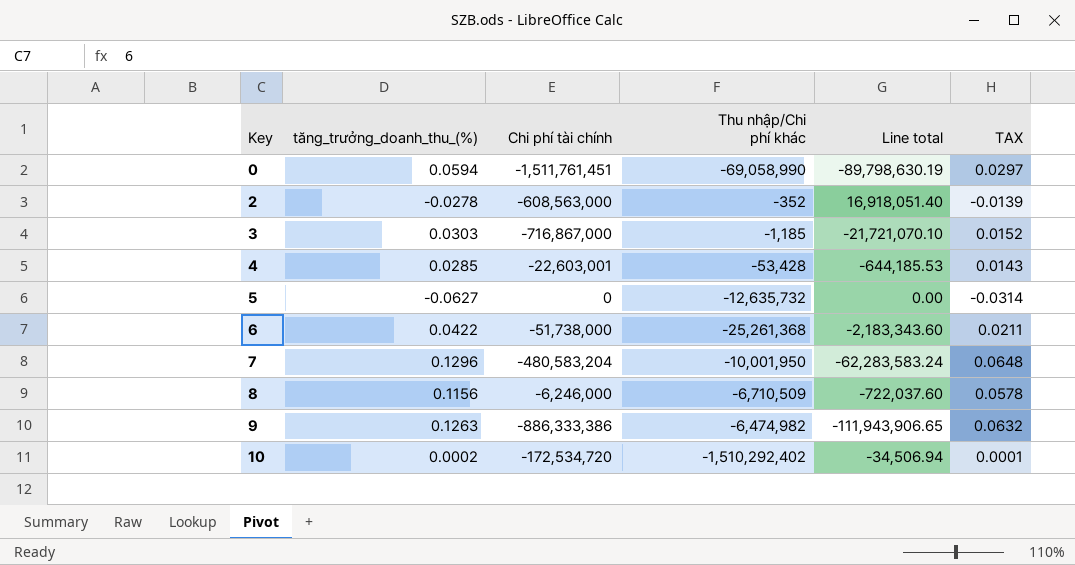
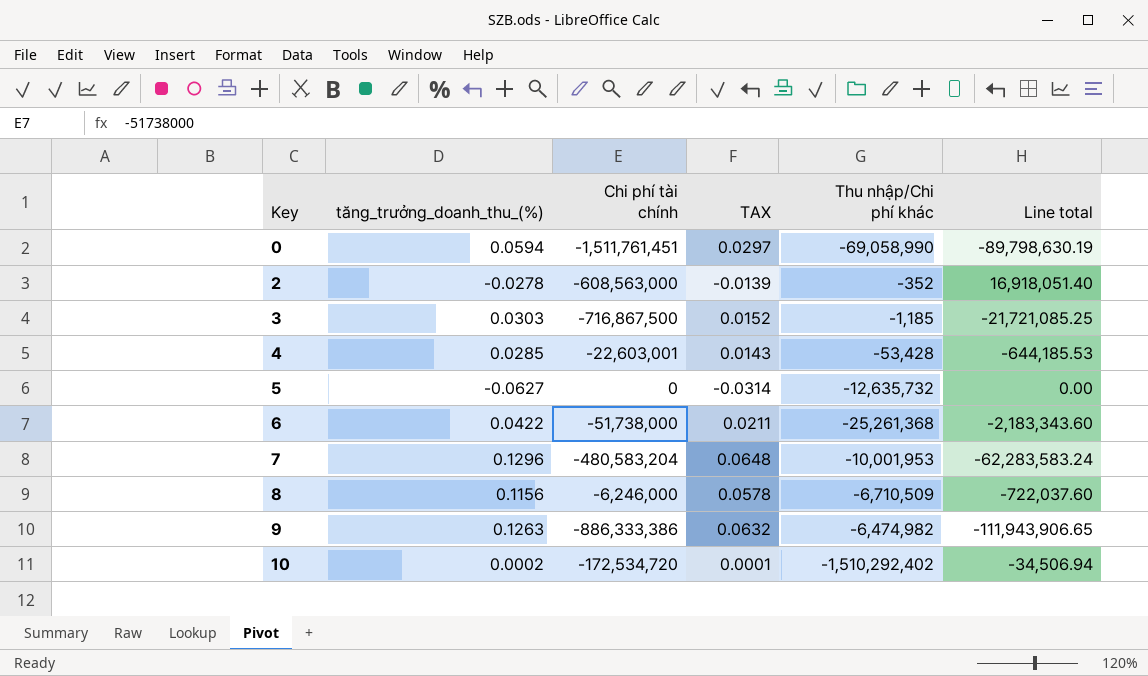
column TAX | position: 6 -> 4
3 | Chi phí tài chính: -716,867,000 -> -716,867,500
3 | Line total: -21,721,070.10 -> -21,721,085.25
7 | Thu nhập/Chi phí khác: -10,001,950 -> -10,001,953

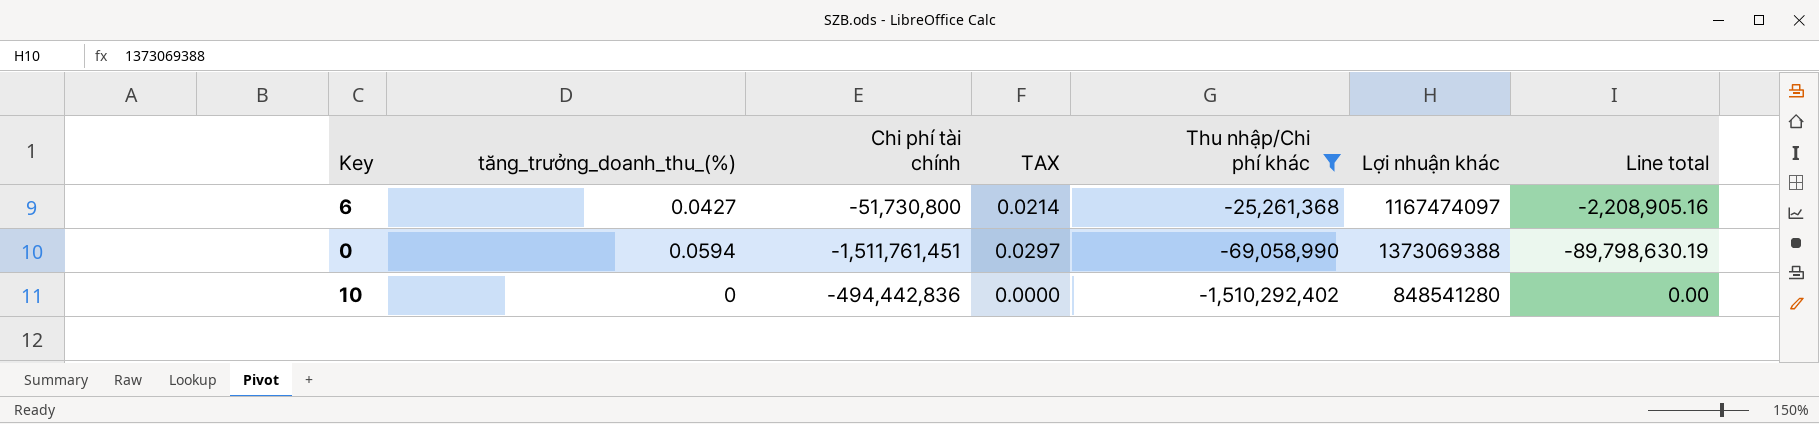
filter: none -> Thu nhập/Chi phí khác <= -25,261,368
row order: Key ascending -> Thu nhập/Chi phí khác descending
column Lợi nhuận khác | position: none -> 6
6 | tăng_trưởng_doanh_thu_(%): 0.0422 -> 0.0427
6 | Chi phí tài chính: -51,738,000 -> -51,730,800
6 | TAX: 0.0211 -> 0.0214
6 | Line total: -2,183,343.60 -> -2,208,905.16
10 | tăng_trưởng_doanh_thu_(%): 0.0002 -> 0
10 | Chi phí tài chính: -172,534,720 -> -494,442,836
10 | TAX: 0.0001 -> 0.0000
10 | Line total: -34,506.94 -> 0.00

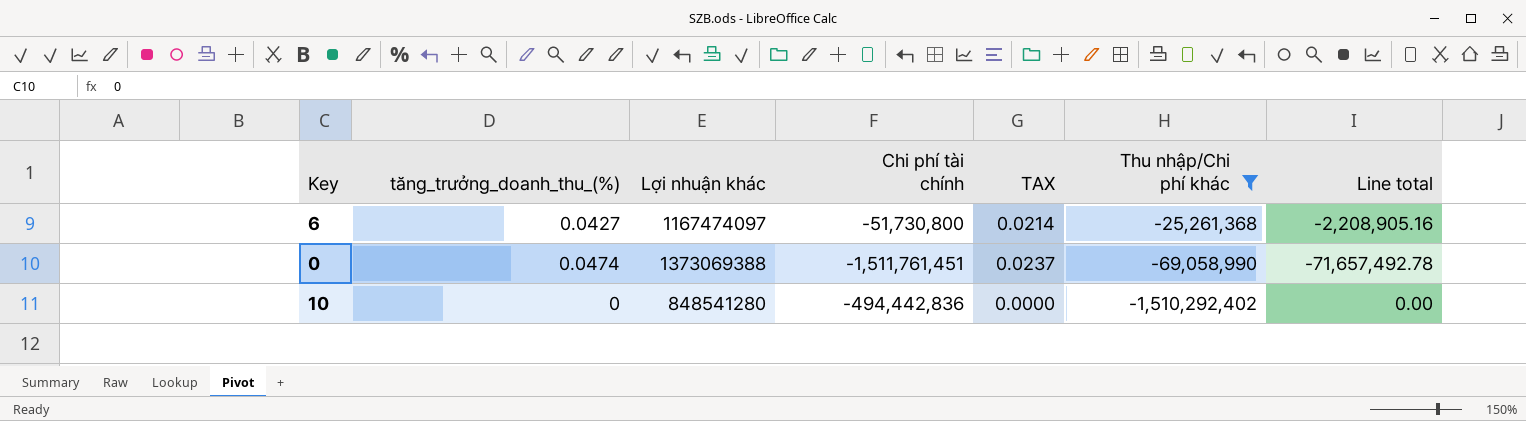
column Lợi nhuận khác | position: 6 -> 3
0 | tăng_trưởng_doanh_thu_(%): 0.0594 -> 0.0474
0 | TAX: 0.0297 -> 0.0237
0 | Line total: -89,798,630.19 -> -71,657,492.78

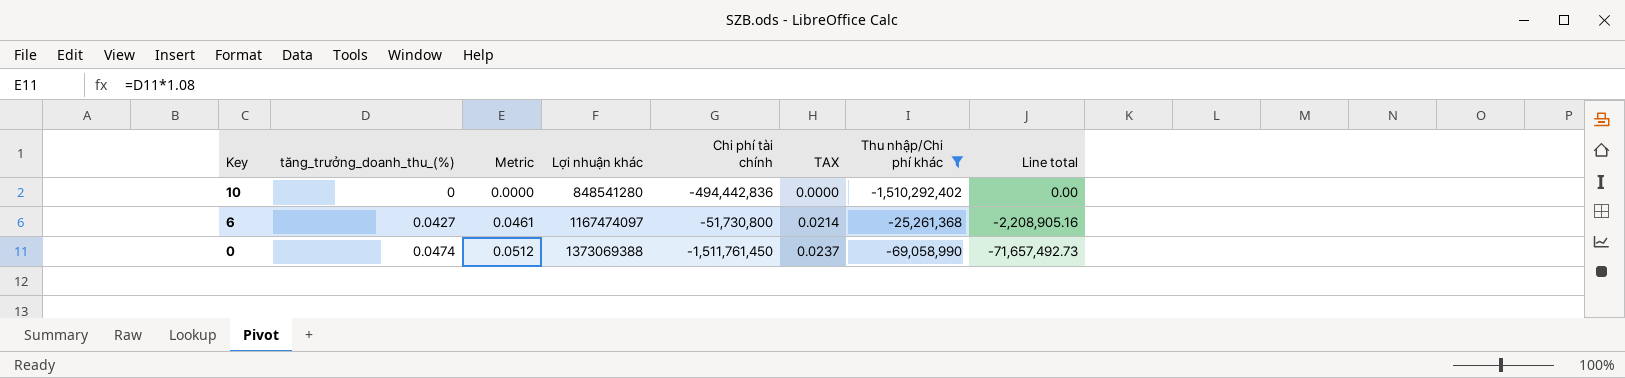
row order: Thu nhập/Chi phí khác descending -> Key descending
column Metric | formula: none -> [tăng_trưởng_doanh_thu_(%)] * 1.08
0 | Chi phí tài chính: -1,511,761,451 -> -1,511,761,450
0 | Line total: -71,657,492.78 -> -71,657,492.73

